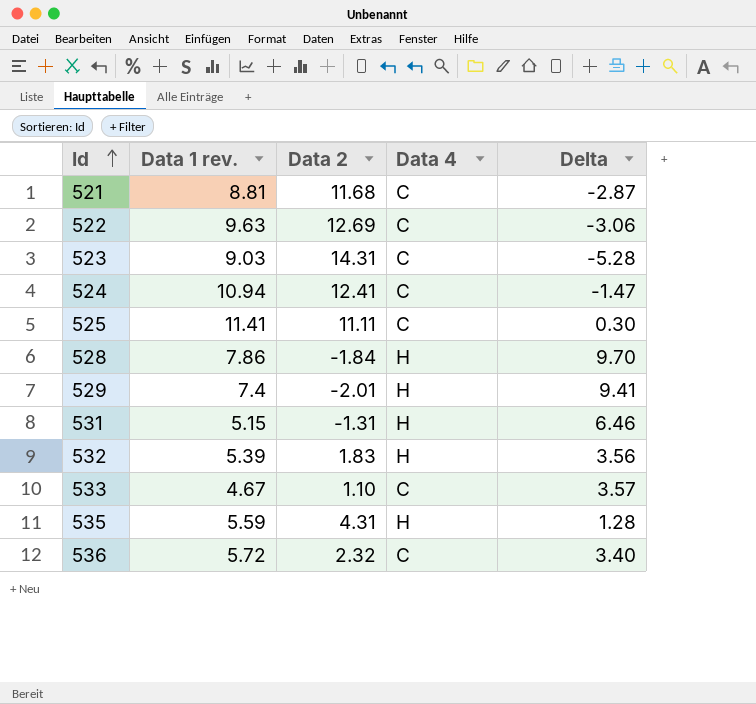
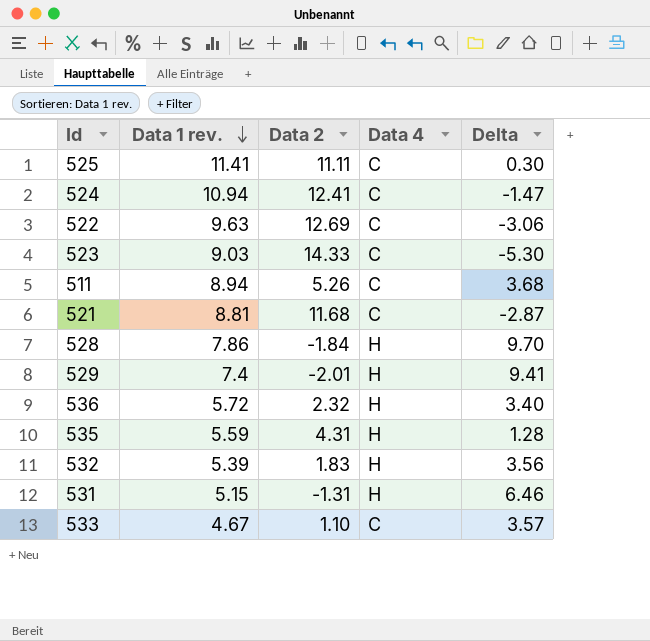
row order: Id ascending -> Data 1 rev. descending
523 | Data 2: 14.31 -> 14.33
523 | Delta: -5.28 -> -5.30
row 511: none -> 8.94 | 5.26 | C | 3.68
536 | Data 4: C -> H

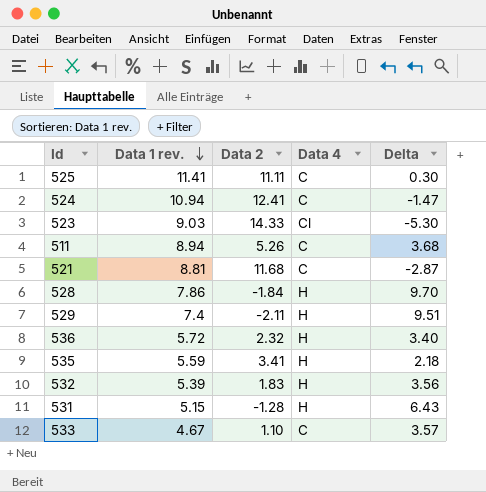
row 522: 9.63 | 12.69 | C | -3.06 -> none
523 | Data 4: C -> Cl
529 | Data 2: -2.01 -> -2.11
529 | Delta: 9.41 -> 9.51
535 | Data 2: 4.31 -> 3.41
535 | Delta: 1.28 -> 2.18
531 | Data 2: -1.31 -> -1.28
531 | Delta: 6.46 -> 6.43

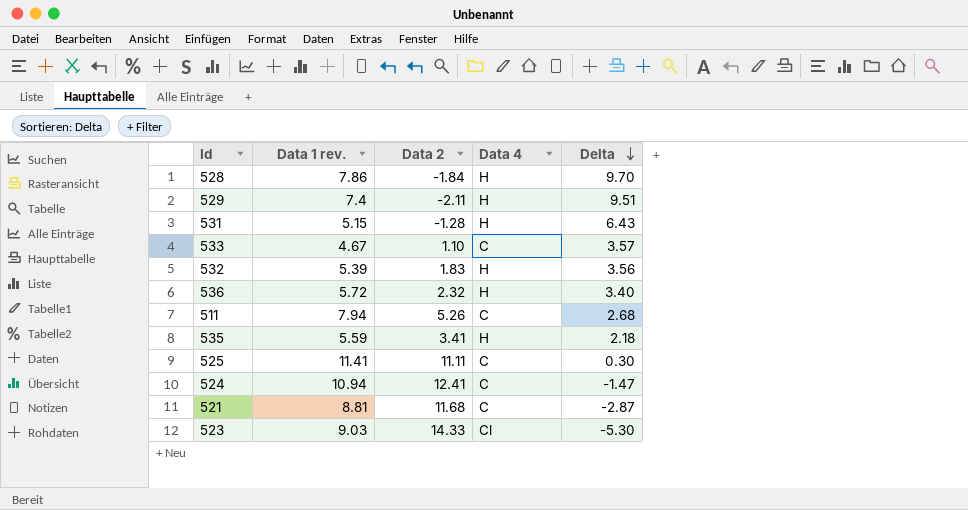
row order: Data 1 rev. descending -> Delta descending
511 | Data 1 rev.: 8.94 -> 7.94
511 | Delta: 3.68 -> 2.68

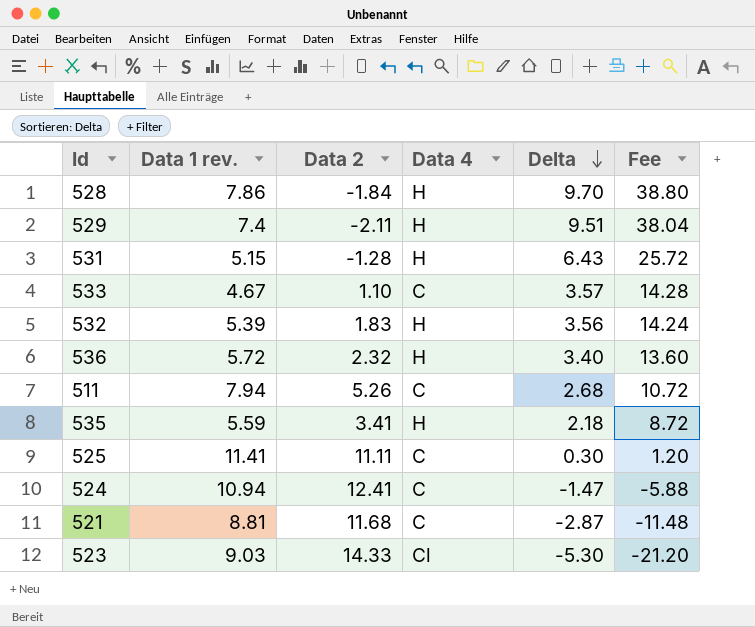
column Fee | formula: none -> [Delta] * 4

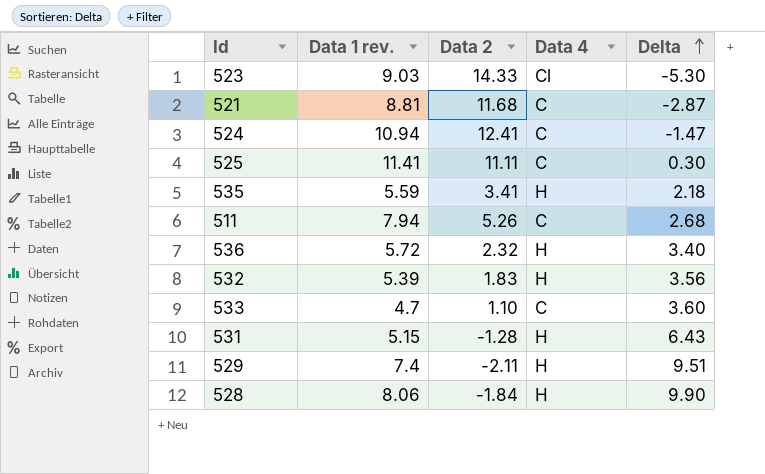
row order: Delta descending -> Delta ascending
column Fee | formula: [Delta] * 4 -> none
533 | Data 1 rev.: 4.67 -> 4.7
533 | Delta: 3.57 -> 3.60
528 | Data 1 rev.: 7.86 -> 8.06
528 | Delta: 9.70 -> 9.90

